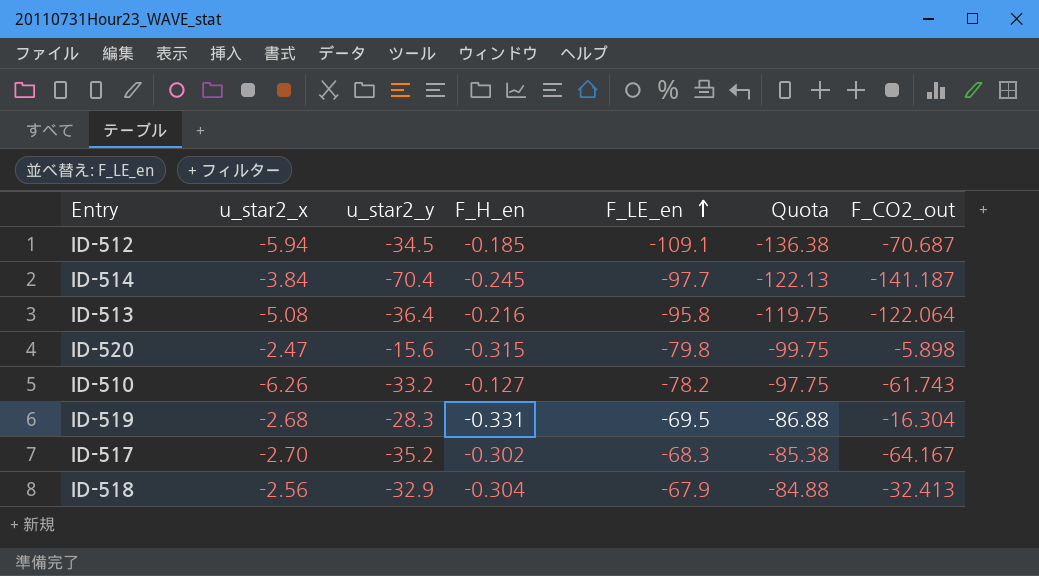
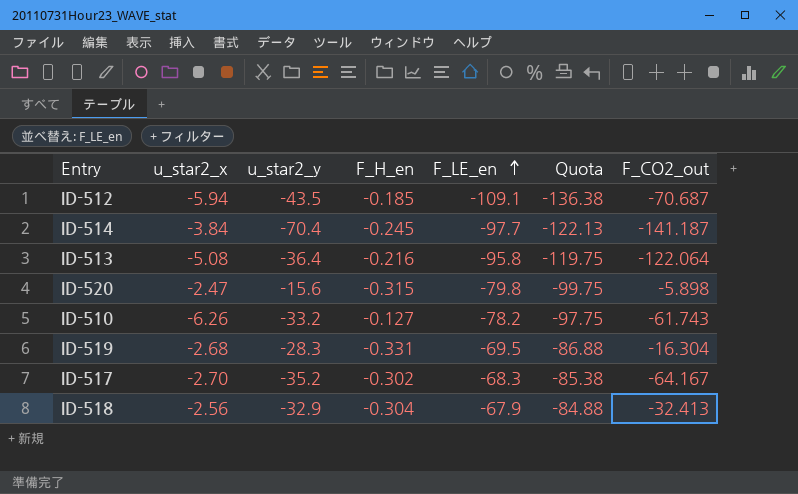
ID-512 | u_star2_y: -34.5 -> -43.5

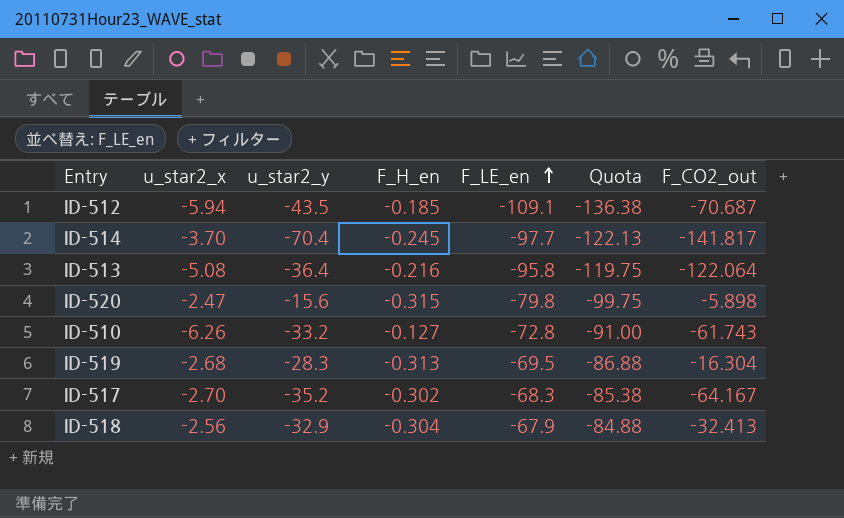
ID-514 | u_star2_x: -3.84 -> -3.70
ID-514 | F_CO2_out: -141.187 -> -141.817
ID-510 | F_LE_en: -78.2 -> -72.8
ID-510 | Quota: -97.75 -> -91.00
ID-519 | F_H_en: -0.331 -> -0.313

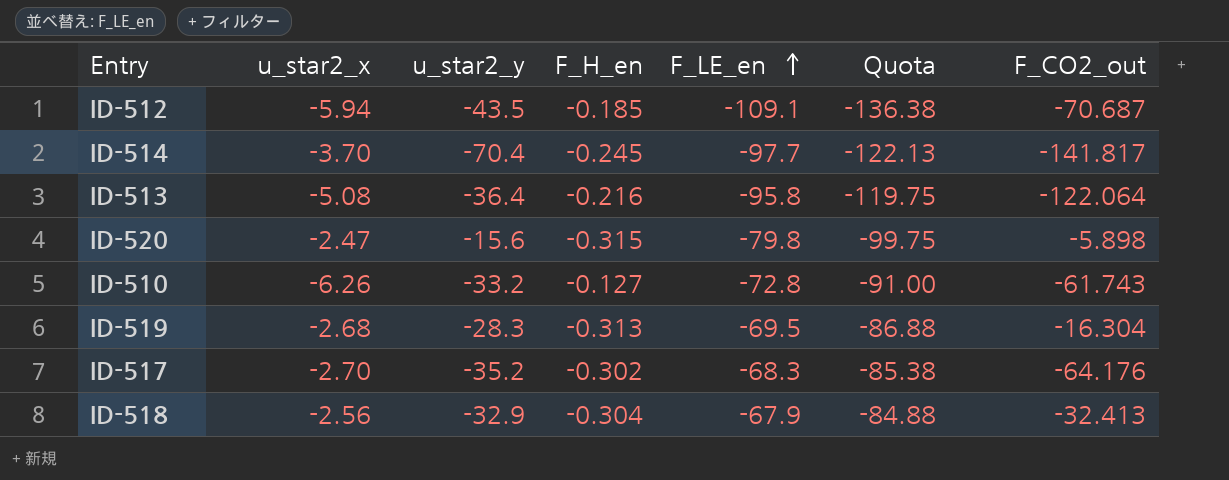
ID-517 | F_CO2_out: -64.167 -> -64.176

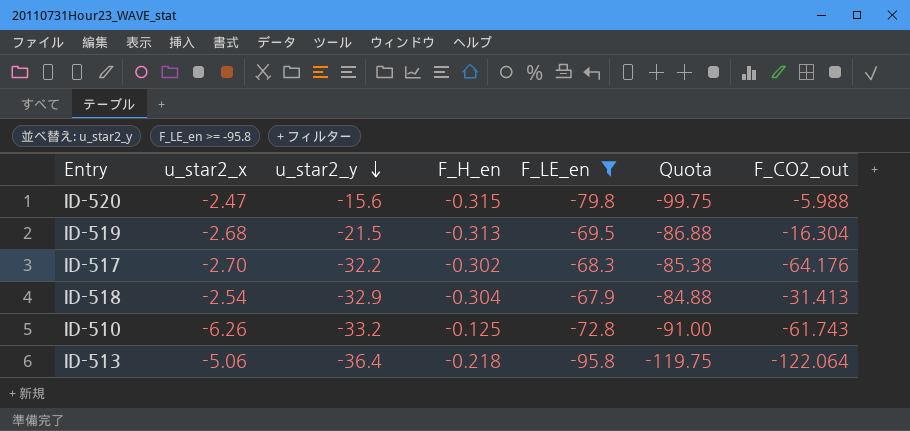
filter: none -> F_LE_en >= -95.8
row order: F_LE_en ascending -> u_star2_y descending
ID-520 | F_CO2_out: -5.898 -> -5.988
ID-519 | u_star2_y: -28.3 -> -21.5
ID-517 | u_star2_y: -35.2 -> -32.2
ID-518 | u_star2_x: -2.56 -> -2.54
ID-518 | F_CO2_out: -32.413 -> -31.413
ID-510 | F_H_en: -0.127 -> -0.125
ID-513 | u_star2_x: -5.08 -> -5.06
ID-513 | F_H_en: -0.216 -> -0.218

